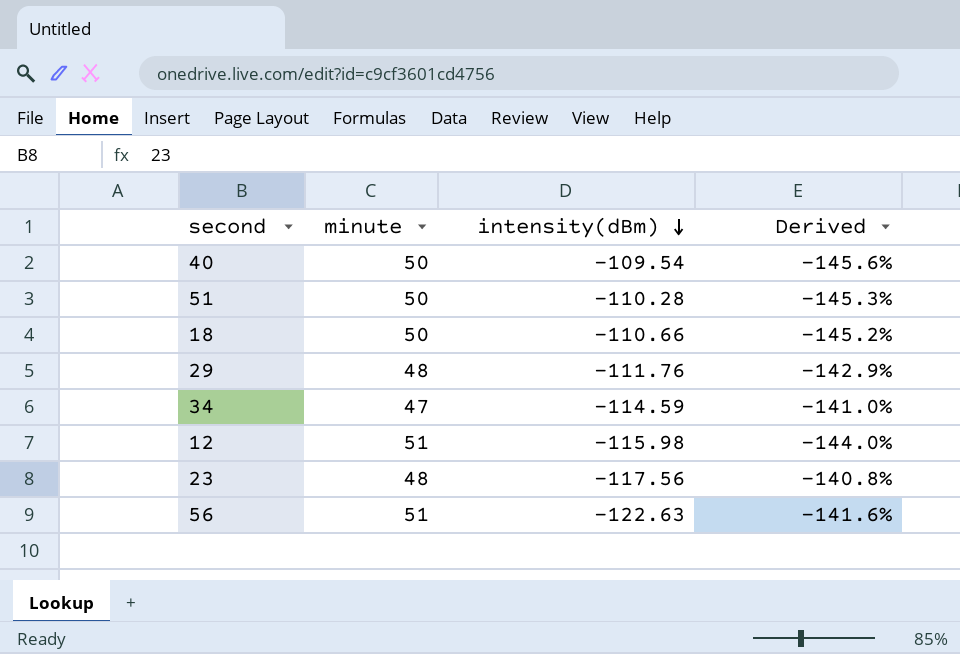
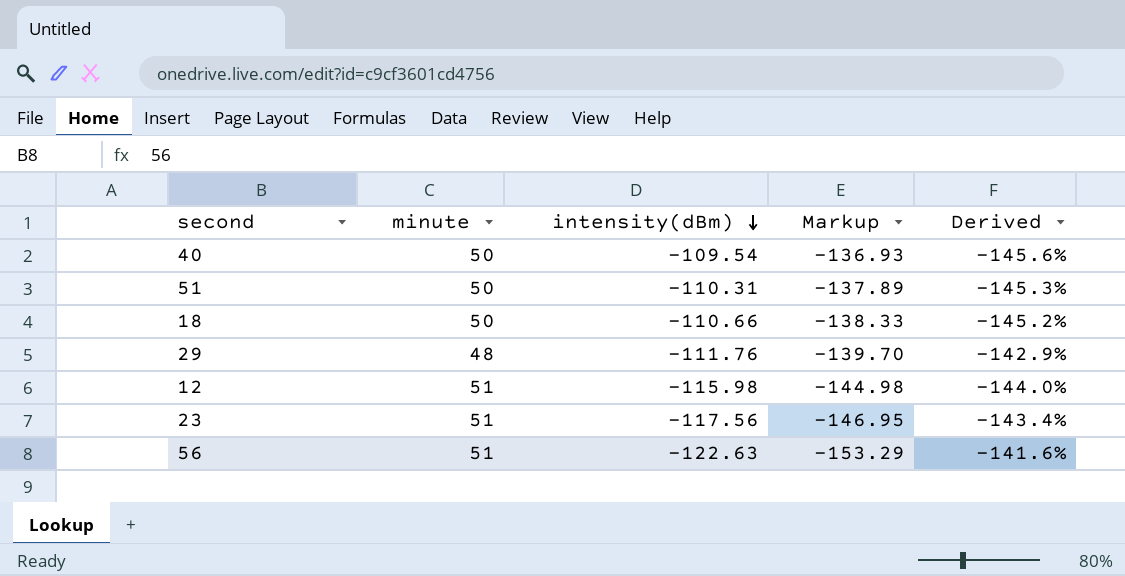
column Markup | formula: none -> [intensity(dBm)] * 1.25
row 34: 47 | -114.59 | -141.0% -> none
51 | intensity(dBm): -110.28 -> -110.31
23 | minute: 48 -> 51
23 | Derived: -140.8% -> -143.4%

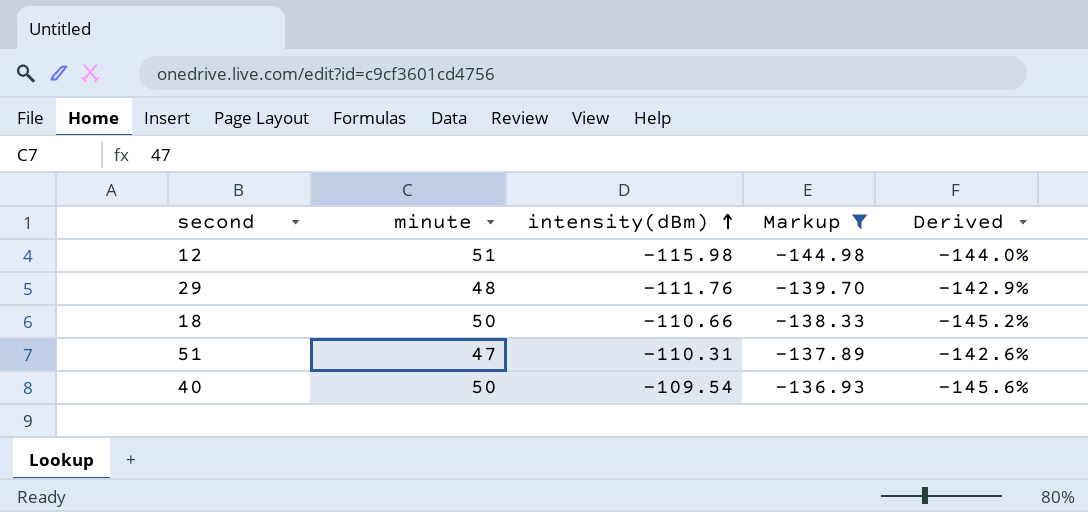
filter: none -> Markup >= -144.98
row order: intensity(dBm) descending -> intensity(dBm) ascending
51 | minute: 50 -> 47
51 | Derived: -145.3% -> -142.6%

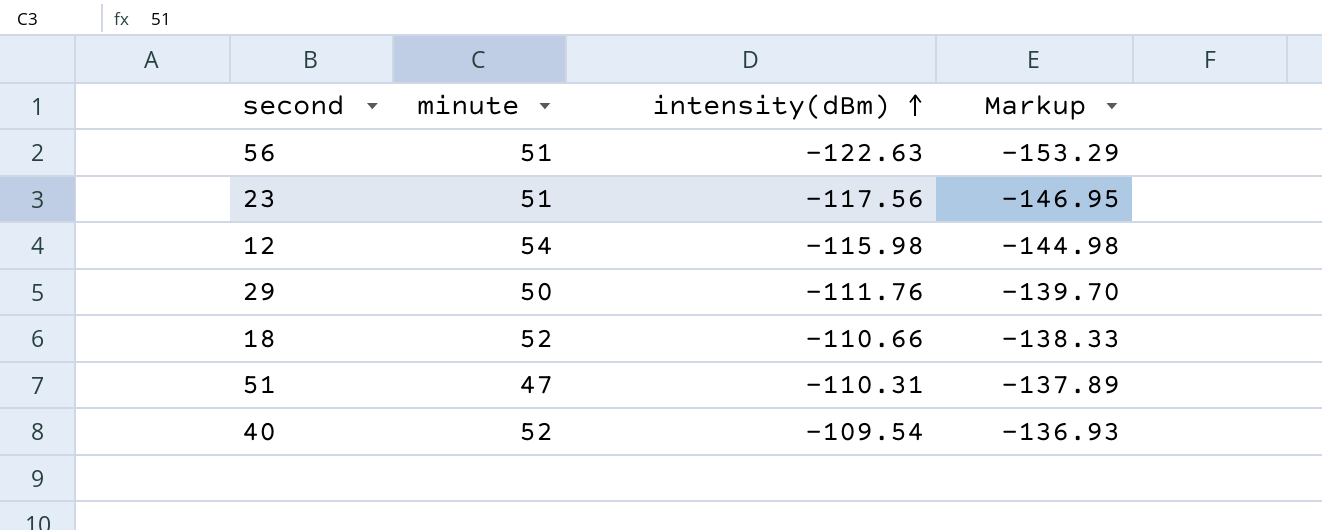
filter: Markup >= -144.98 -> none
column Derived | formula: ([minute] - [intensity(dBm)]) / [intensity(dBm)] -> none
12 | minute: 51 -> 54
29 | minute: 48 -> 50
18 | minute: 50 -> 52
40 | minute: 50 -> 52

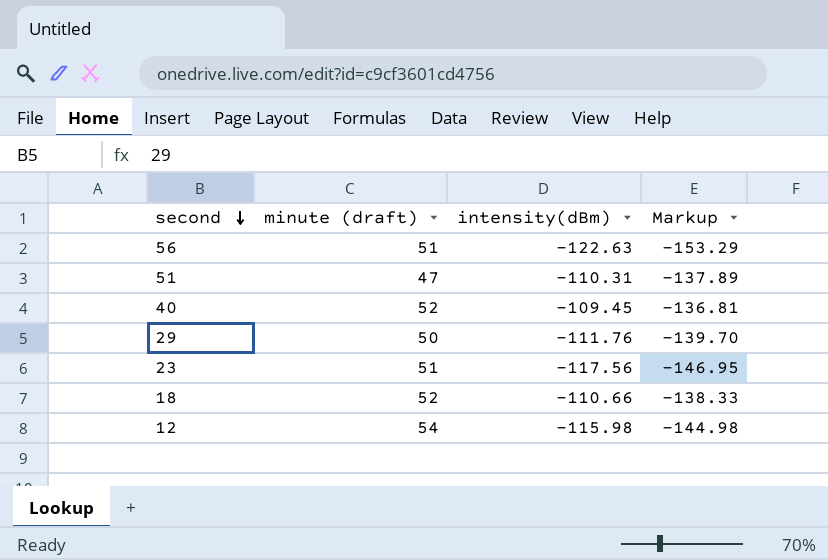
row order: intensity(dBm) ascending -> second descending
column name: minute -> minute (draft)
40 | intensity(dBm): -109.54 -> -109.45
40 | Markup: -136.93 -> -136.81

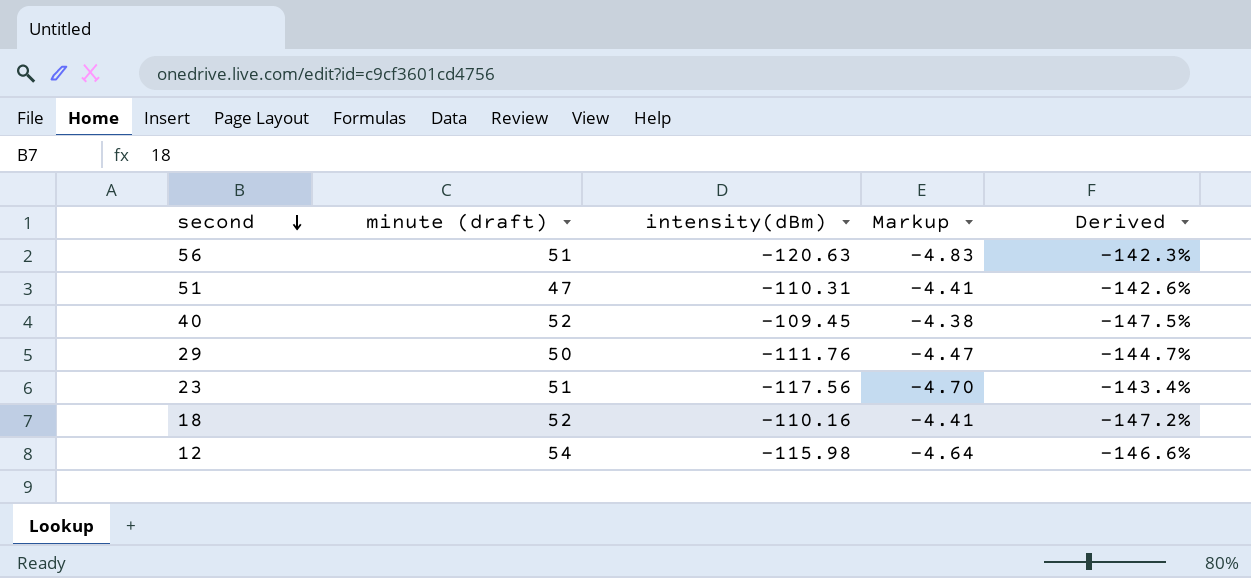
column Markup | formula: [intensity(dBm)] * 1.25 -> [intensity(dBm)] * 0.04
column Derived | formula: none -> ([minute (draft)] - [intensity(dBm)]) / [intensity(dBm)]
56 | intensity(dBm): -122.63 -> -120.63
18 | intensity(dBm): -110.66 -> -110.16

